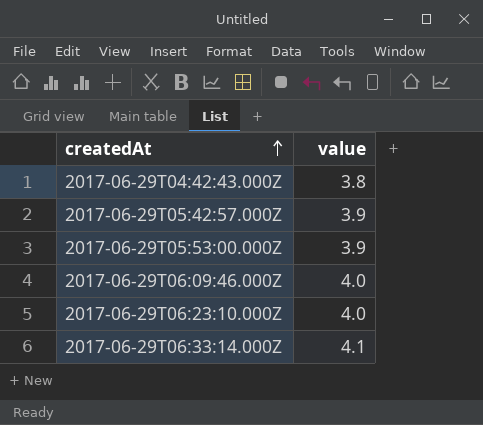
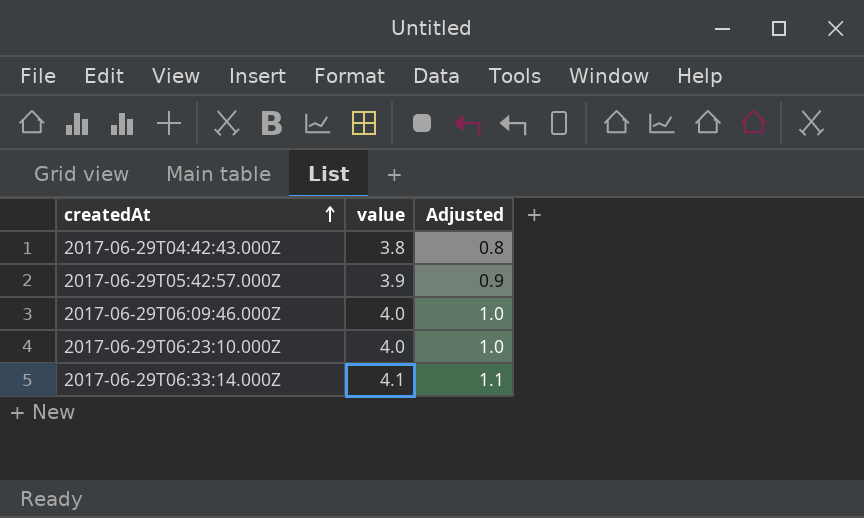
column Adjusted | formula: none -> [value] - 3
row 2017-06-29T05:53:00.000Z: 3.9 -> none

